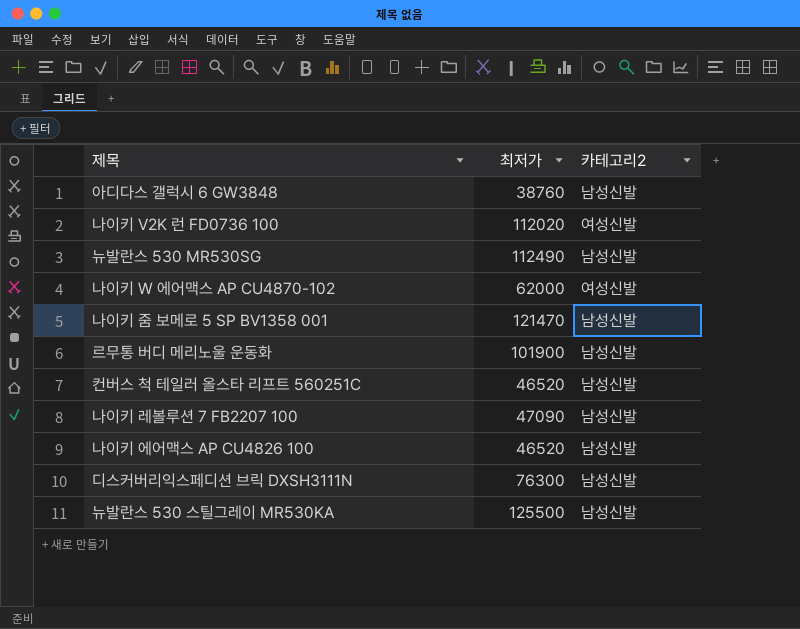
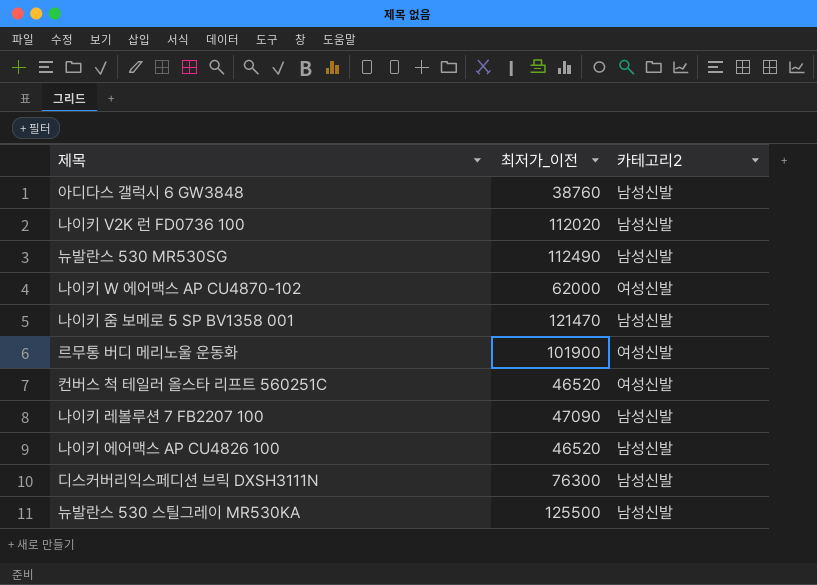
column name: 최저가 -> 최저가_이전
나이키 V2K 런 FD0736 100 | 카테고리2: 여성신발 -> 남성신발
르무통 버디 메리노울 운동화 | 카테고리2: 남성신발 -> 여성신발
컨버스 척 테일러 올스타 리프트 560251C | 카테고리2: 남성신발 -> 여성신발

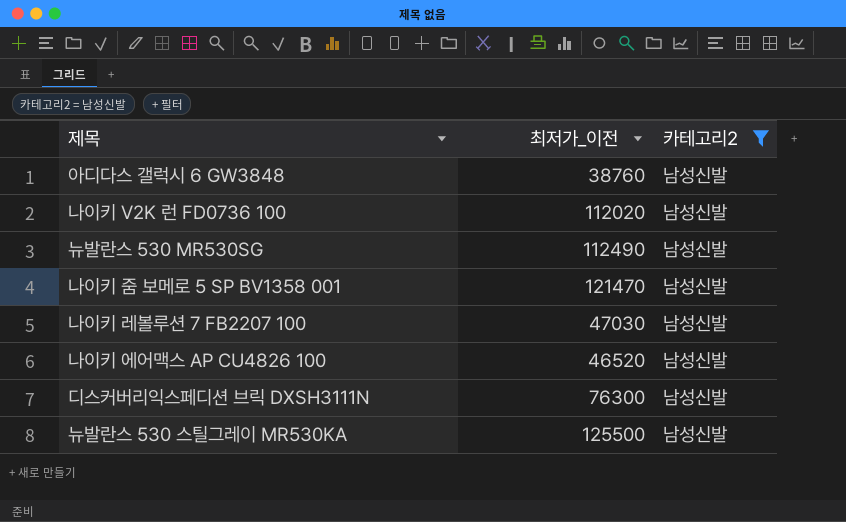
filter: none -> 카테고리2 = 남성신발
나이키 레볼루션 7 FB2207 100 | 최저가_이전: 47090 -> 47030

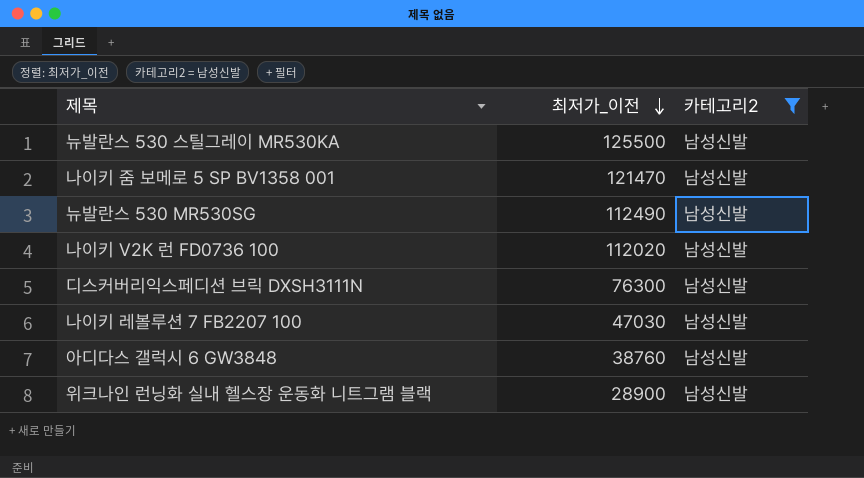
row order: none -> 최저가_이전 descending
row 나이키 에어맥스 AP CU4826 100: 46520 | 남성신발 -> none
row 위크나인 런닝화 실내 헬스장 운동화 니트그램 블랙: none -> 28900 | 남성신발

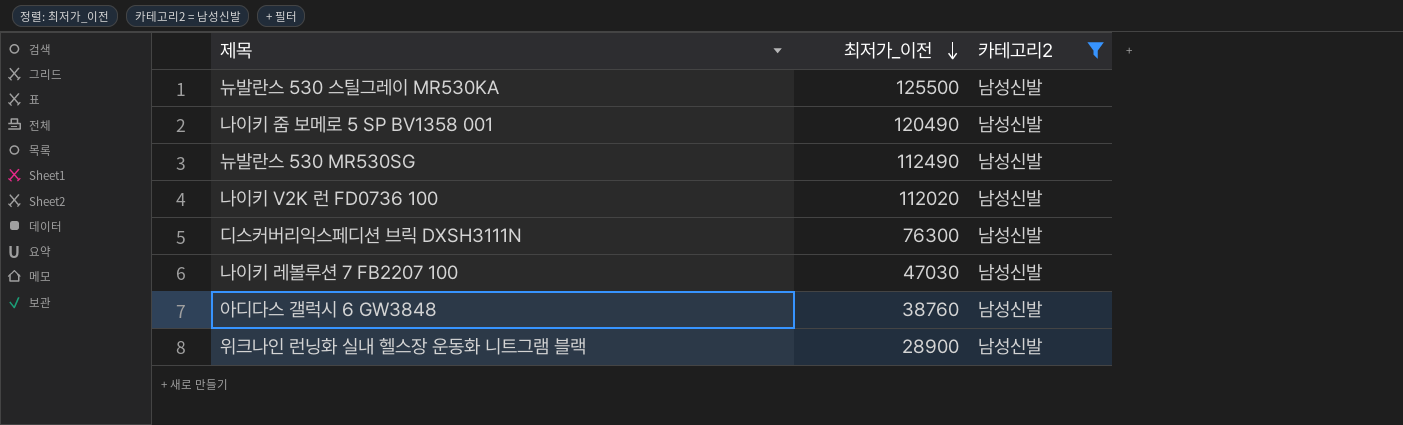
나이키 줌 보메로 5 SP BV1358 001 | 최저가_이전: 121470 -> 120490

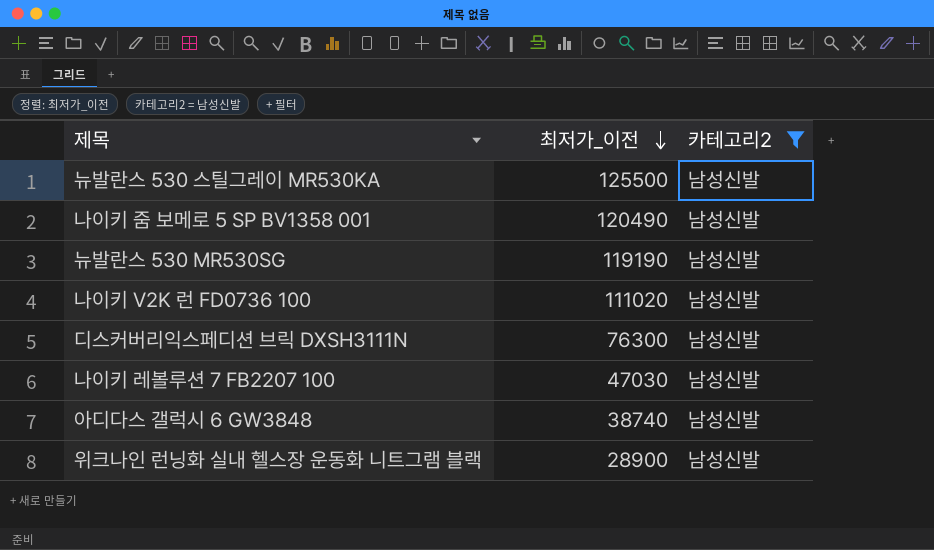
뉴발란스 530 MR530SG | 최저가_이전: 112490 -> 119190
나이키 V2K 런 FD0736 100 | 최저가_이전: 112020 -> 111020
아디다스 갤럭시 6 GW3848 | 최저가_이전: 38760 -> 38740

